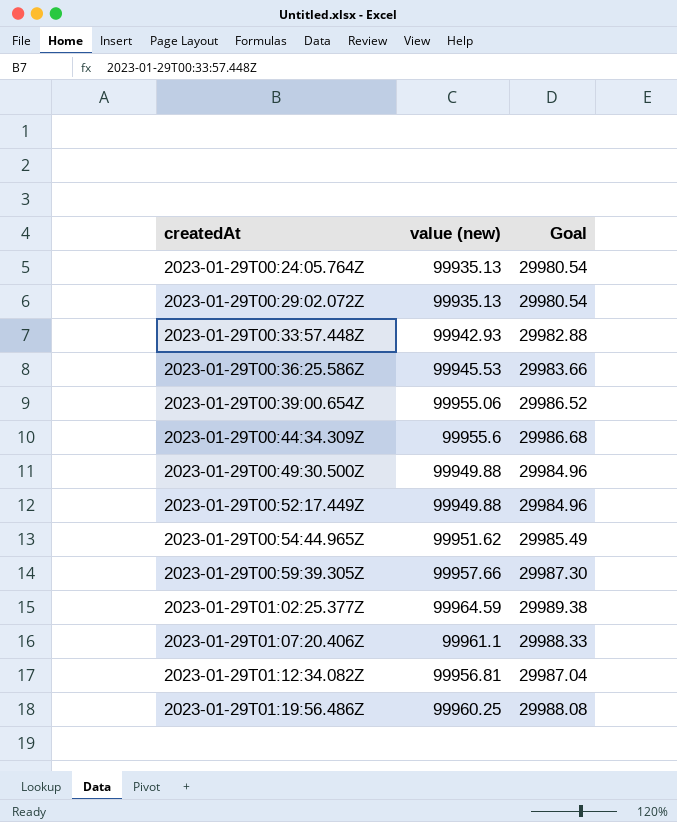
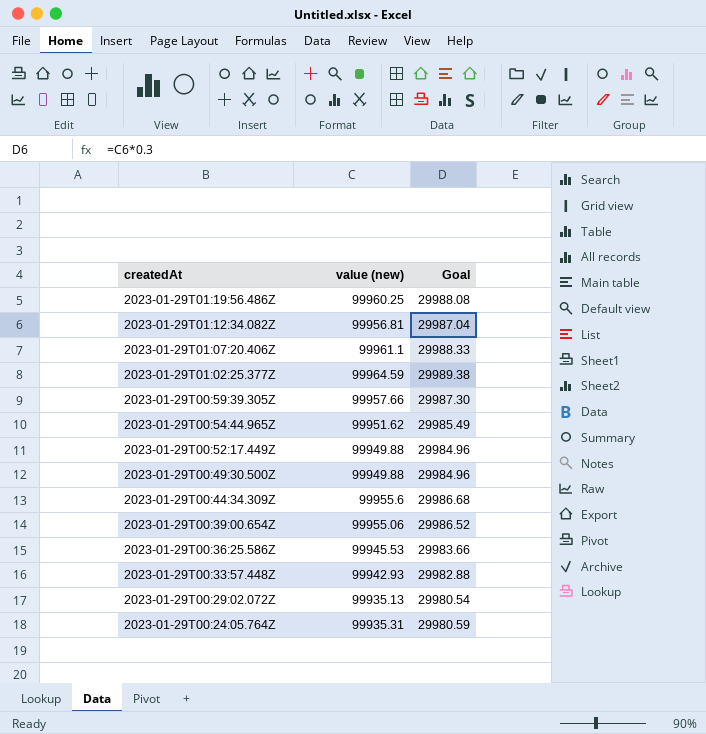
row order: createdAt ascending -> createdAt descending
2023-01-29T00:24:05.764Z | value (new): 99935.13 -> 99935.31
2023-01-29T00:24:05.764Z | Goal: 29980.54 -> 29980.59

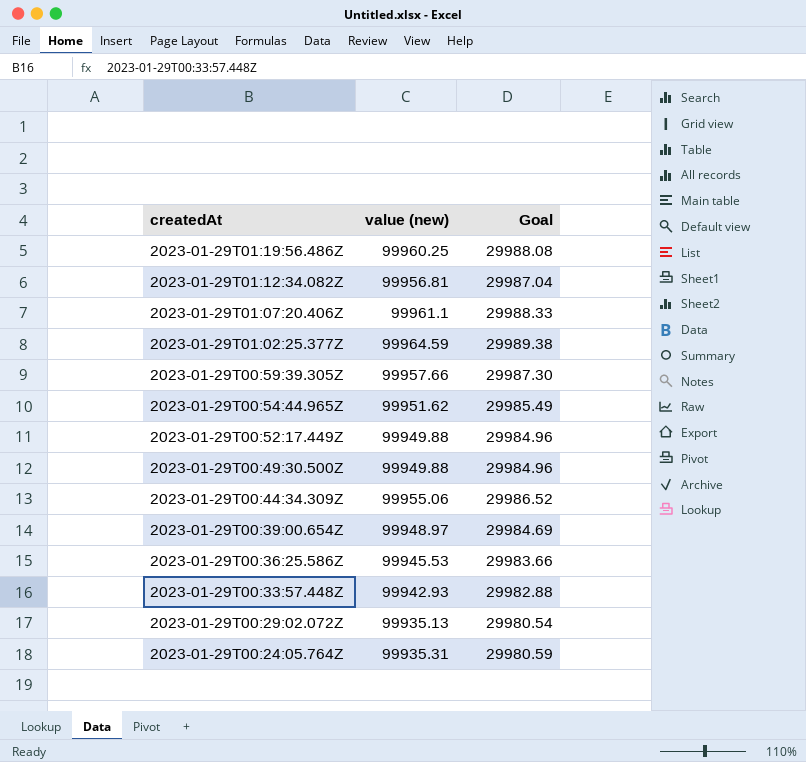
2023-01-29T00:44:34.309Z | value (new): 99955.6 -> 99955.06
2023-01-29T00:44:34.309Z | Goal: 29986.68 -> 29986.52
2023-01-29T00:39:00.654Z | value (new): 99955.06 -> 99948.97
2023-01-29T00:39:00.654Z | Goal: 29986.52 -> 29984.69

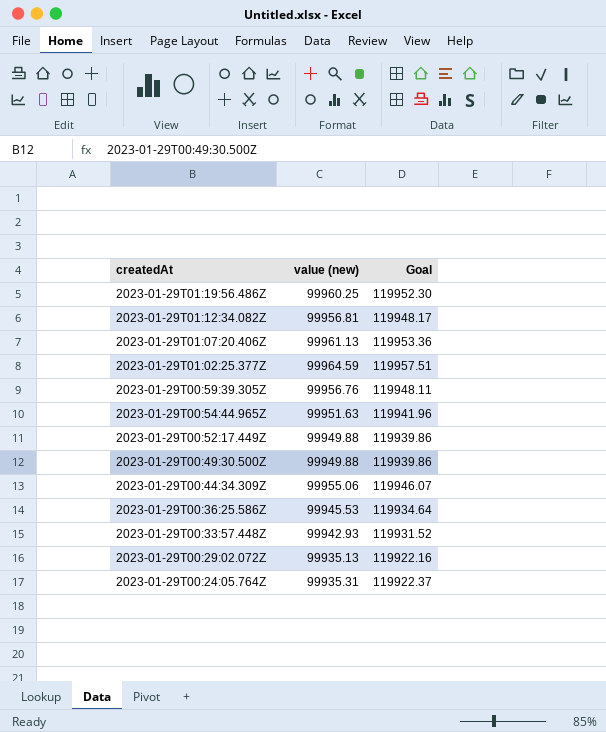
column Goal | formula: [value (new)] * 0.3 -> [value (new)] * 1.2
row 2023-01-29T00:39:00.654Z: 99948.97 | 29984.69 -> none
2023-01-29T01:07:20.406Z | value (new): 99961.1 -> 99961.13
2023-01-29T00:59:39.305Z | value (new): 99957.66 -> 99956.76
2023-01-29T00:54:44.965Z | value (new): 99951.62 -> 99951.63

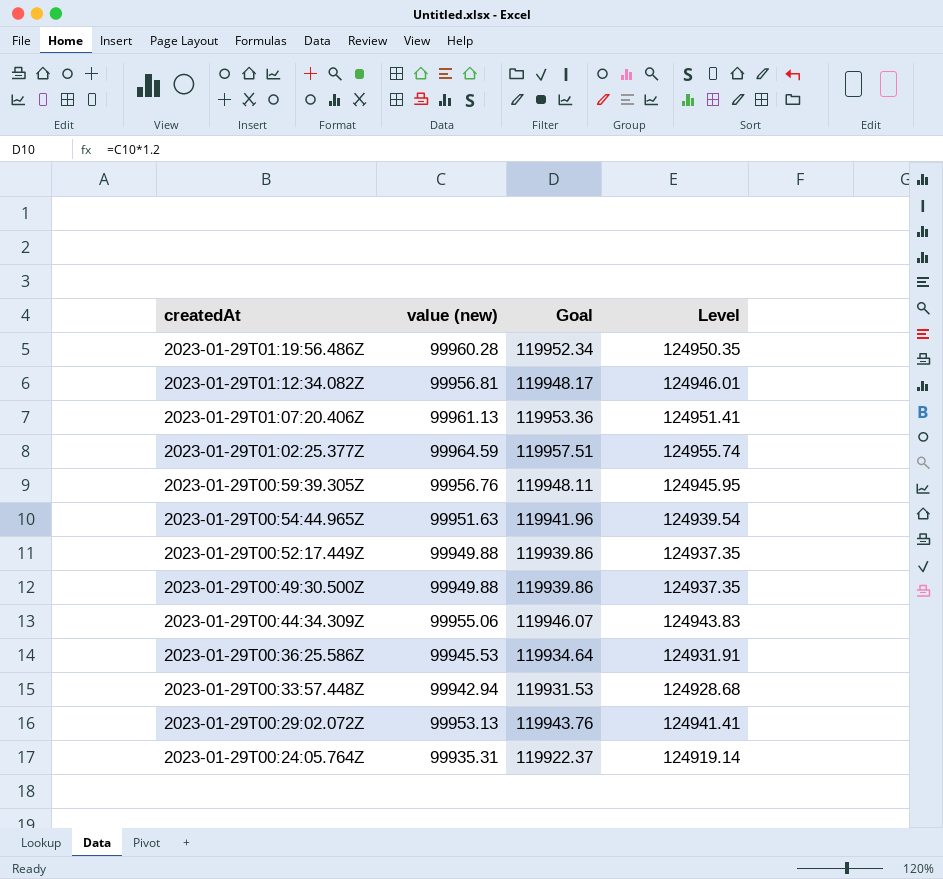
column Level | formula: none -> [value (new)] * 1.25
2023-01-29T01:19:56.486Z | value (new): 99960.25 -> 99960.28
2023-01-29T01:19:56.486Z | Goal: 119952.30 -> 119952.34
2023-01-29T00:33:57.448Z | value (new): 99942.93 -> 99942.94
2023-01-29T00:33:57.448Z | Goal: 119931.52 -> 119931.53
2023-01-29T00:29:02.072Z | value (new): 99935.13 -> 99953.13
2023-01-29T00:29:02.072Z | Goal: 119922.16 -> 119943.76

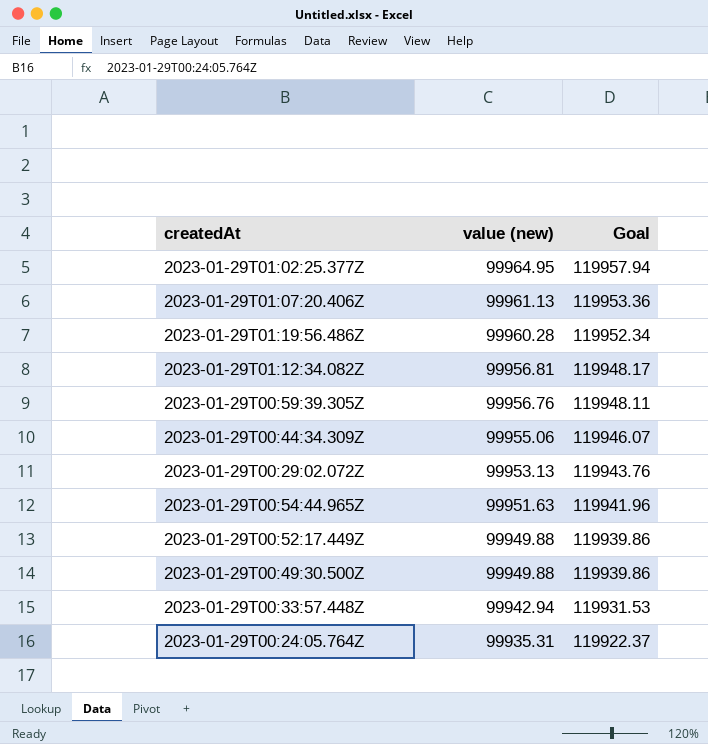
row order: createdAt descending -> value (new) descending
column Level | formula: [value (new)] * 1.25 -> none
row 2023-01-29T00:36:25.586Z: 99945.53 | 119934.64 | 124931.91 -> none
2023-01-29T01:02:25.377Z | value (new): 99964.59 -> 99964.95
2023-01-29T01:02:25.377Z | Goal: 119957.51 -> 119957.94

